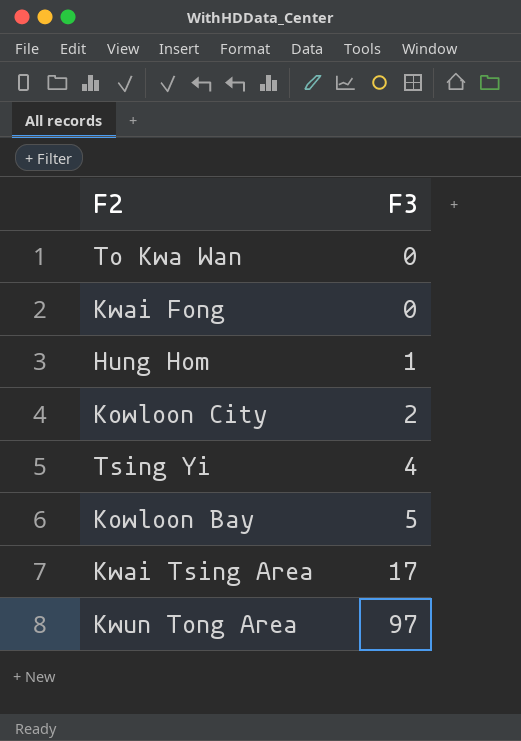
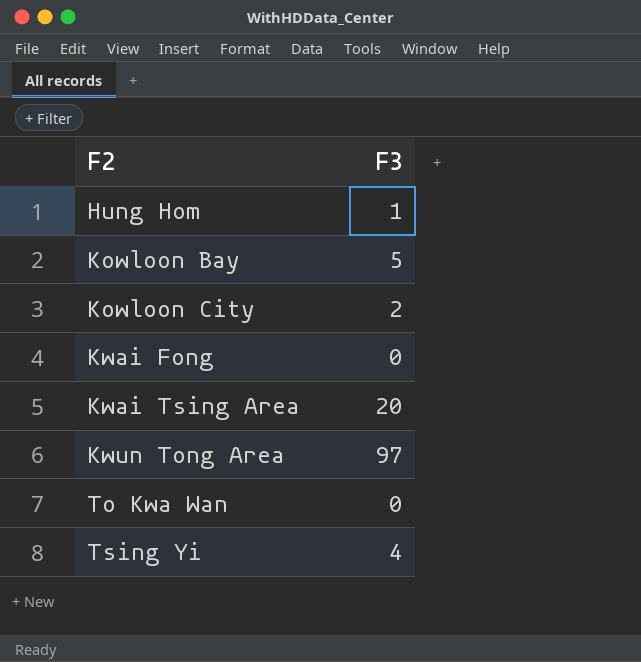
row order: F3 ascending -> F2 ascending
Kwai Tsing Area | F3: 17 -> 20

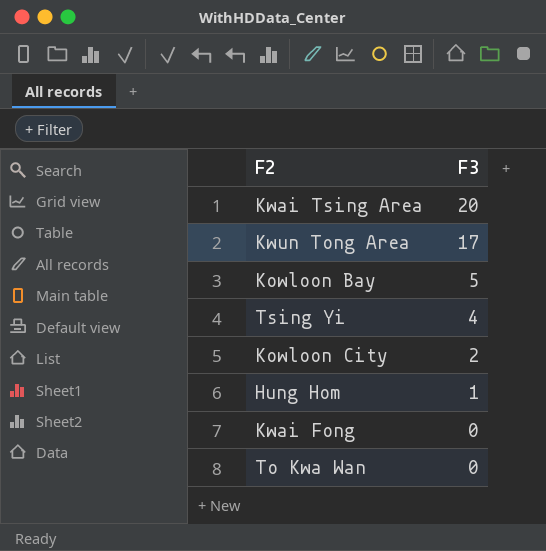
row order: F2 ascending -> F3 descending
Kwun Tong Area | F3: 97 -> 17

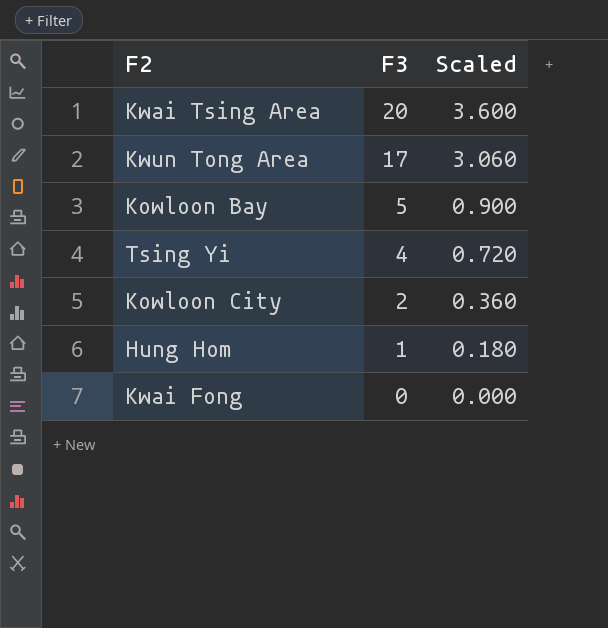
column Scaled | formula: none -> [F3] * 0.18
row To Kwa Wan: 0 -> none

